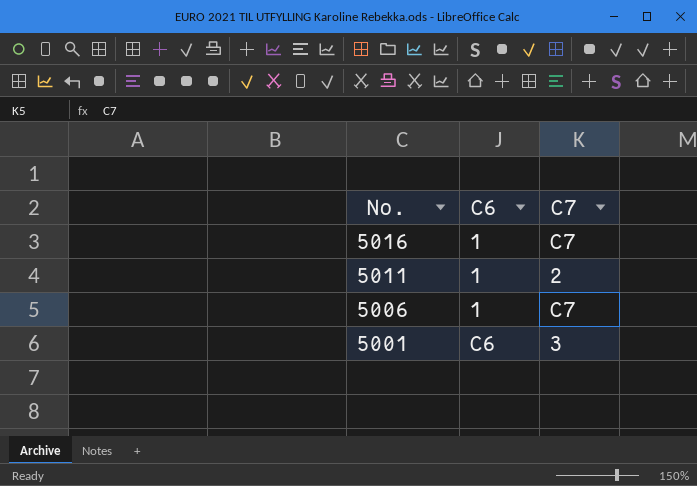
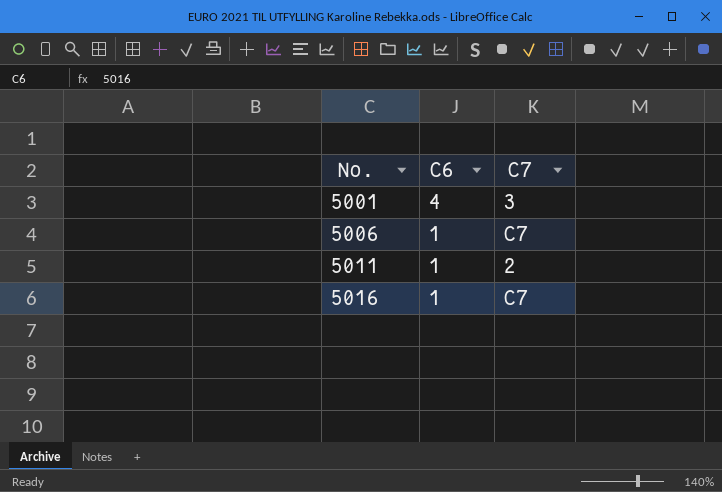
row order: No. descending -> No. ascending
5001 | C6: C6 -> 4

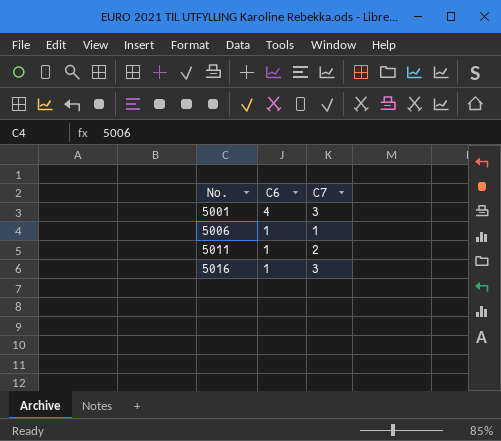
5006 | C7: C7 -> 1
5016 | C7: C7 -> 3

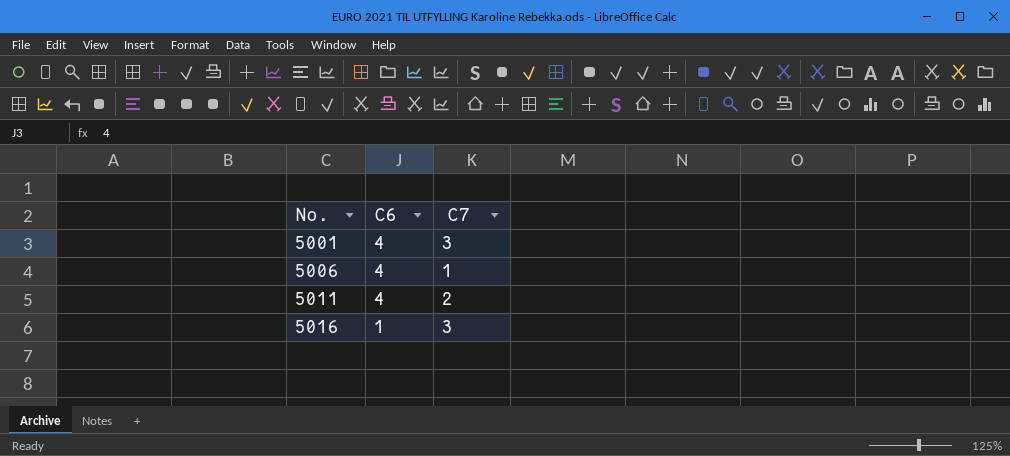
5006 | C6: 1 -> 4
5011 | C6: 1 -> 4

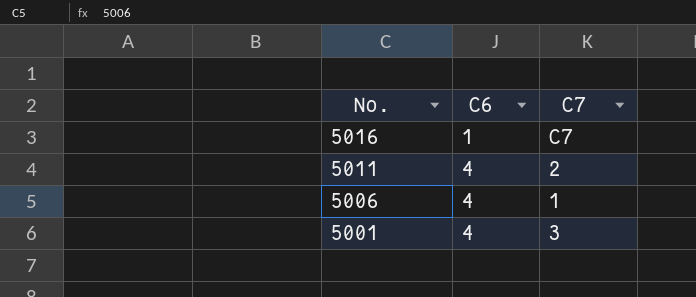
row order: No. ascending -> No. descending
5016 | C7: 3 -> C7

